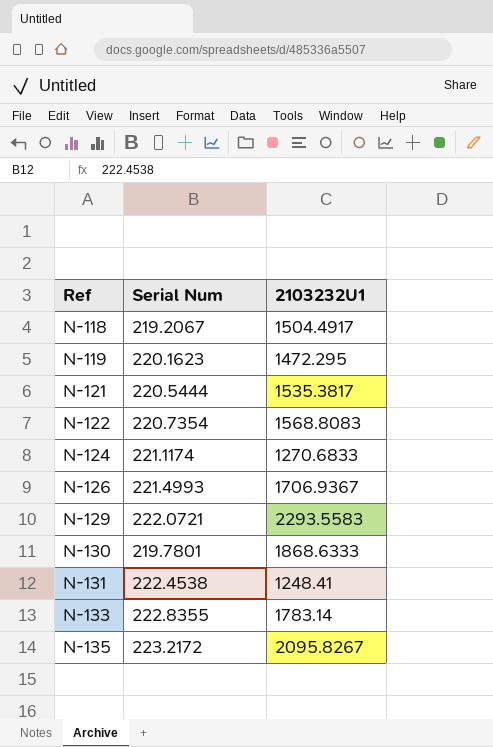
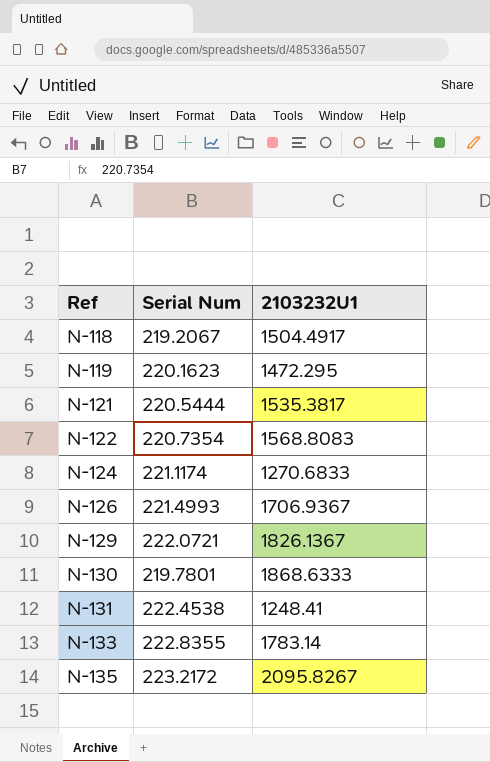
N-129 | 2103232U1: 2293.5583 -> 1826.1367

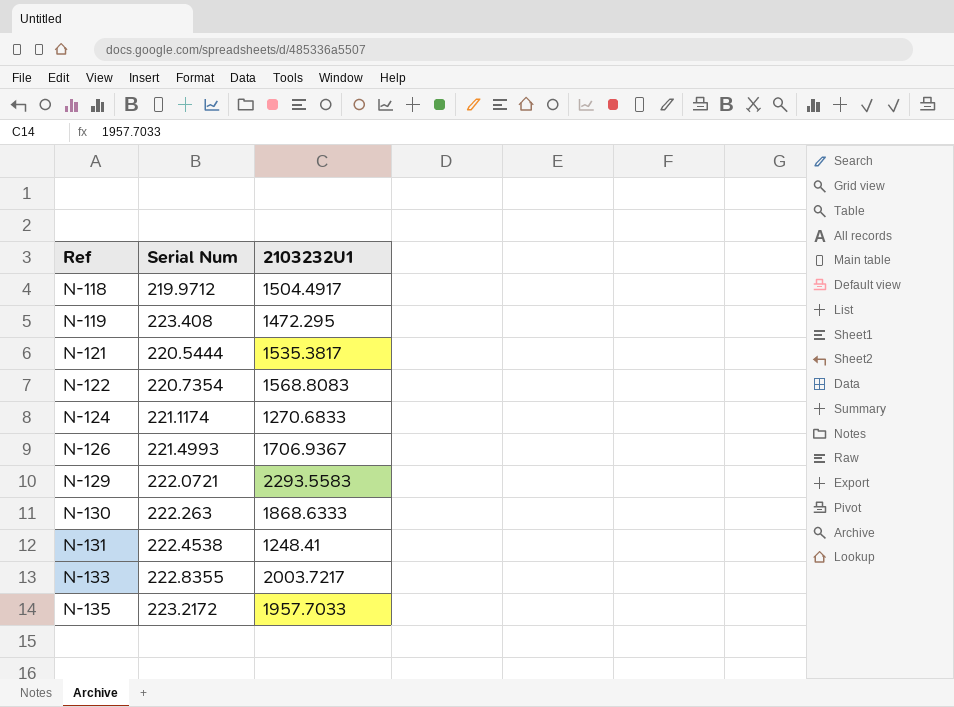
N-118 | Serial Num: 219.2067 -> 219.9712
N-119 | Serial Num: 220.1623 -> 223.408
N-129 | 2103232U1: 1826.1367 -> 2293.5583
N-130 | Serial Num: 219.7801 -> 222.263
N-133 | 2103232U1: 1783.14 -> 2003.7217
N-135 | 2103232U1: 2095.8267 -> 1957.7033

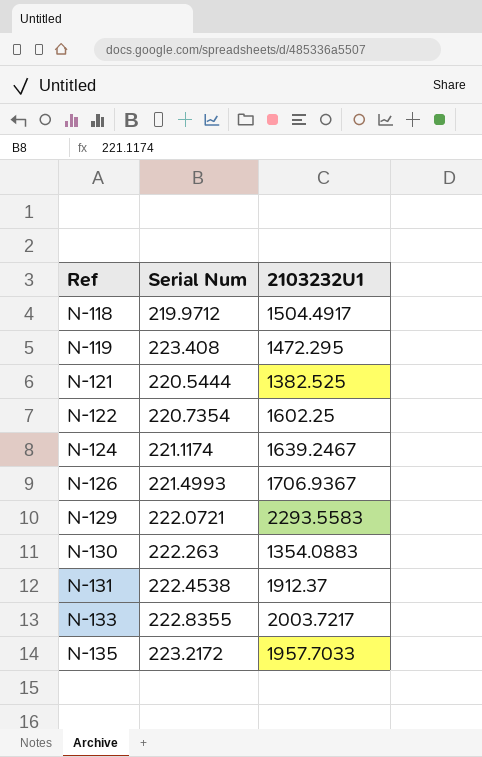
N-121 | 2103232U1: 1535.3817 -> 1382.525
N-122 | 2103232U1: 1568.8083 -> 1602.25
N-124 | 2103232U1: 1270.6833 -> 1639.2467
N-130 | 2103232U1: 1868.6333 -> 1354.0883
N-131 | 2103232U1: 1248.41 -> 1912.37

